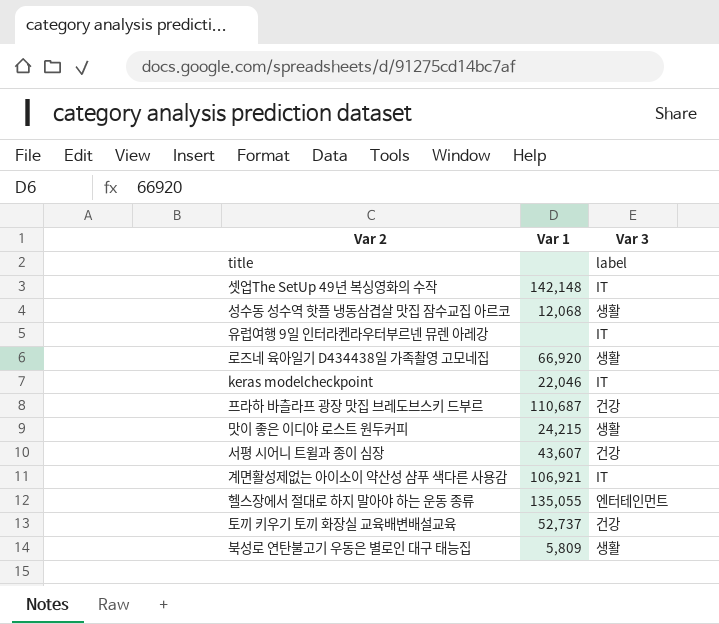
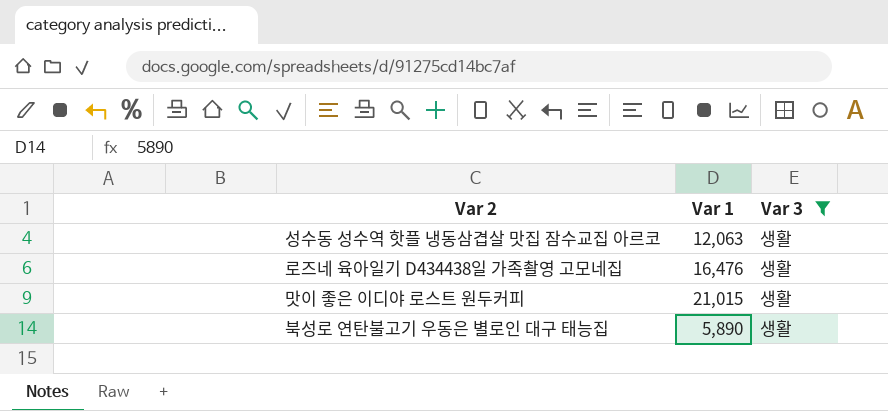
filter: none -> Var 3 = 생활
성수동 성수역 핫플 냉동삼겹살 맛집 잠수교집 아르코 | Var 1: 12,068 -> 12,063
로즈네 육아일기 D434438일 가족촬영 고모네집 | Var 1: 66,920 -> 16,476
맛이 좋은 이디야 로스트 원두커피 | Var 1: 24,215 -> 21,015
북성로 연탄불고기 우동은 별로인 대구 태능집 | Var 1: 5,809 -> 5,890

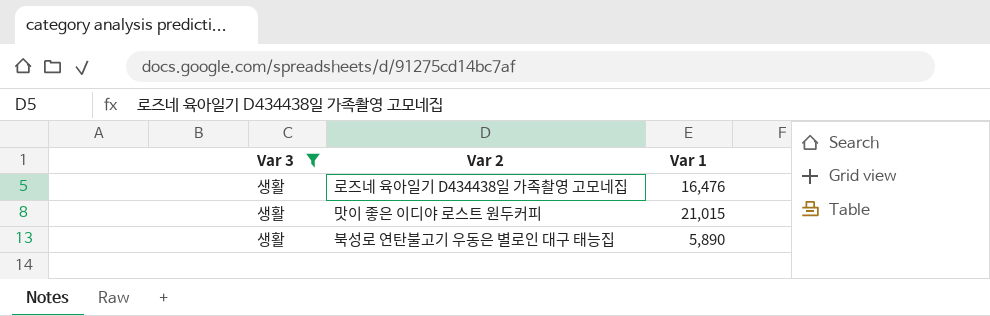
column Var 3 | position: 3 -> 1
row 성수동 성수역 핫플 냉동삼겹살 맛집 잠수교집 아르코: 12,063 | 생활 -> none

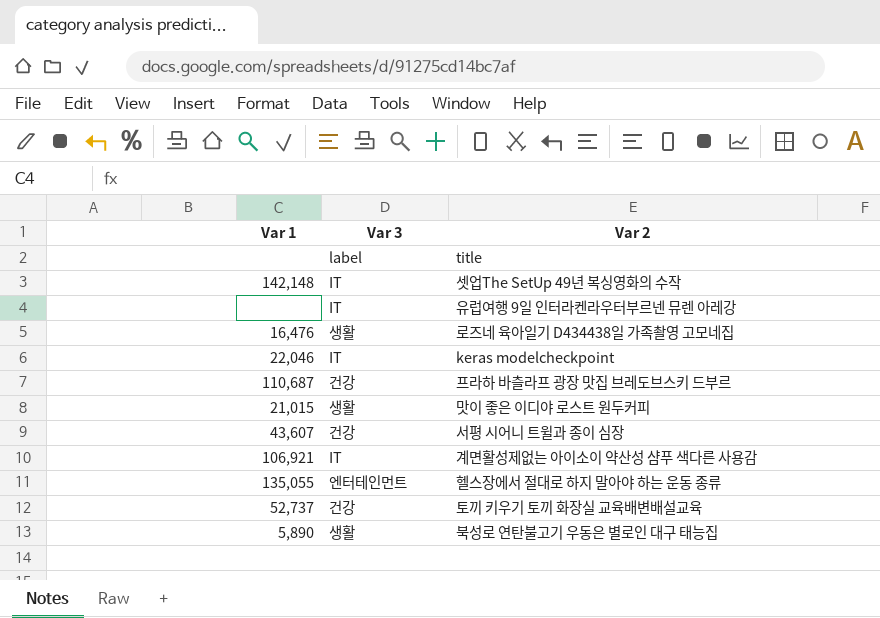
filter: Var 3 = 생활 -> none
column Var 1 | position: 3 -> 1

